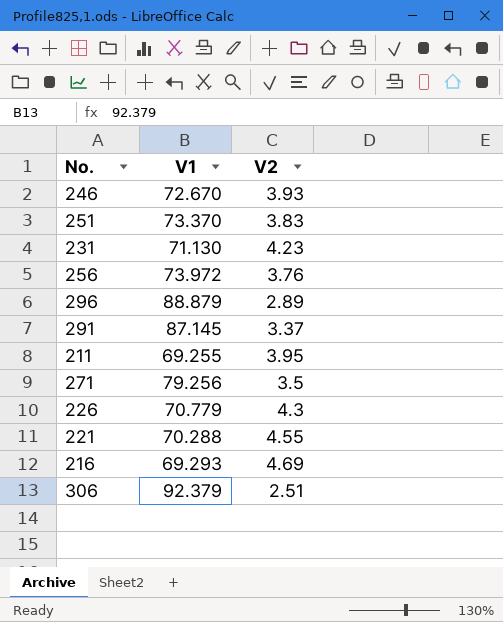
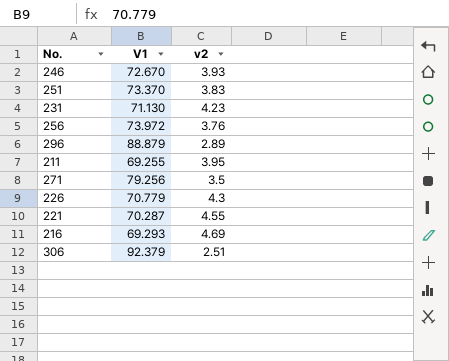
column name: V2 -> v2
row 291: 87.145 | 3.37 -> none
221 | V1: 70.288 -> 70.287

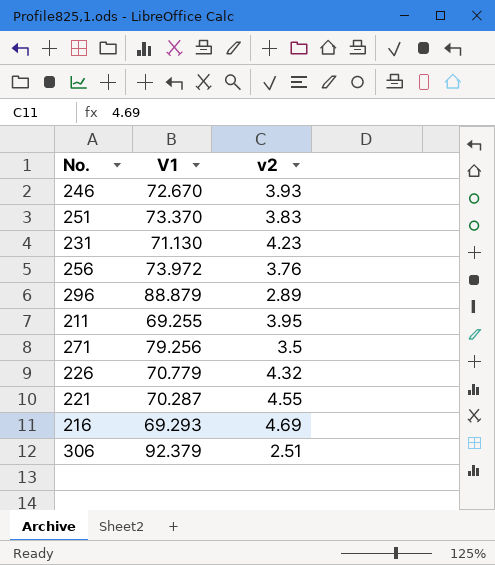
226 | v2: 4.3 -> 4.32

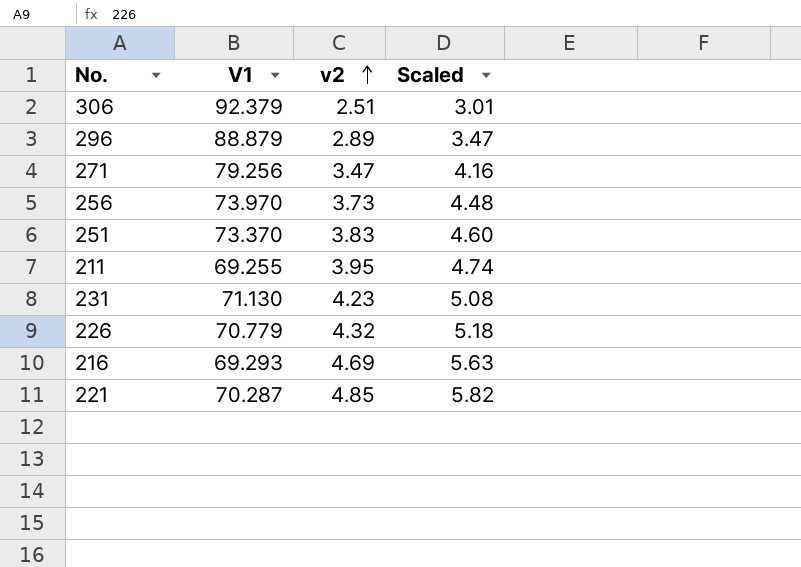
row order: none -> v2 ascending
column Scaled | formula: none -> [v2] * 1.2
row 246: 72.670 | 3.93 -> none
271 | v2: 3.5 -> 3.47
256 | V1: 73.972 -> 73.970
256 | v2: 3.76 -> 3.73
221 | v2: 4.55 -> 4.85

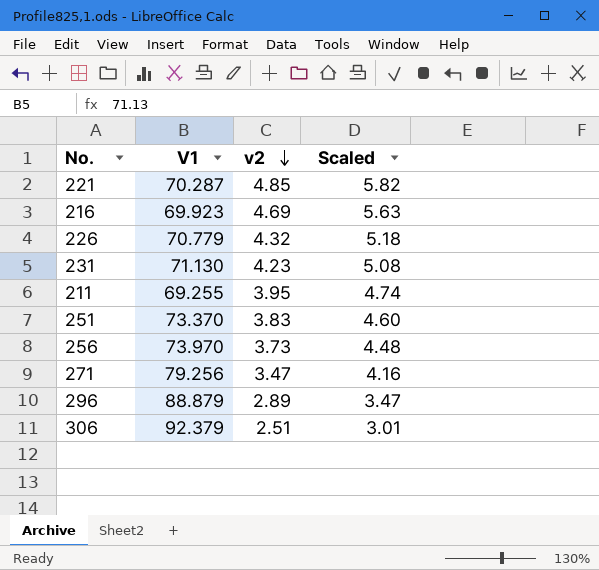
row order: v2 ascending -> v2 descending
216 | V1: 69.293 -> 69.923

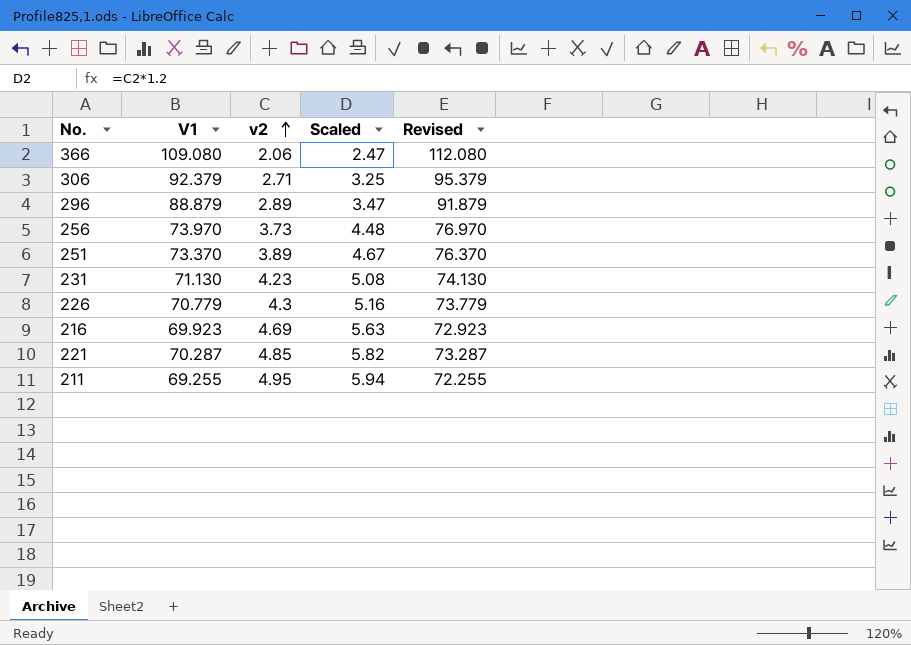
row order: v2 descending -> v2 ascending
column Revised | formula: none -> [V1] + 3
row 271: 79.256 | 3.47 | 4.16 -> none
row 366: none -> 109.080 | 2.06 | 2.47 | 112.080
306 | v2: 2.51 -> 2.71
306 | Scaled: 3.01 -> 3.25
251 | v2: 3.83 -> 3.89
251 | Scaled: 4.60 -> 4.67
226 | v2: 4.32 -> 4.3
226 | Scaled: 5.18 -> 5.16
211 | v2: 3.95 -> 4.95
211 | Scaled: 4.74 -> 5.94

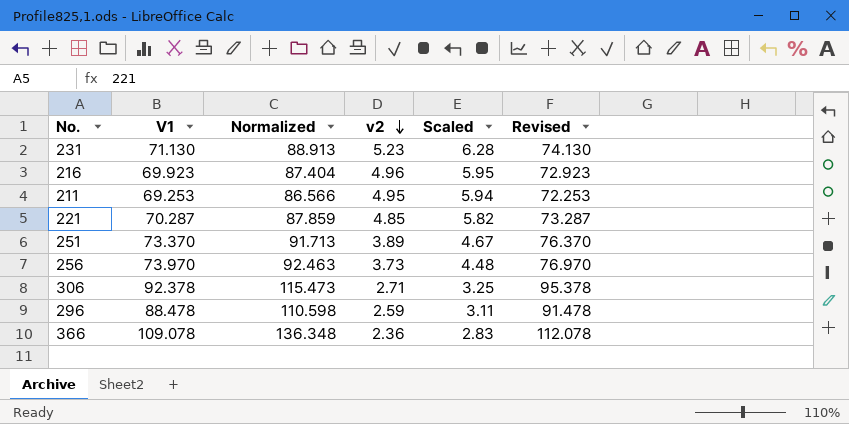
row order: v2 ascending -> v2 descending
column Normalized | formula: none -> [V1] * 1.25
row 226: 70.779 | 4.3 | 5.16 | 73.779 -> none
231 | v2: 4.23 -> 5.23
231 | Scaled: 5.08 -> 6.28
216 | v2: 4.69 -> 4.96
216 | Scaled: 5.63 -> 5.95
211 | V1: 69.255 -> 69.253
211 | Revised: 72.255 -> 72.253
306 | V1: 92.379 -> 92.378
306 | Revised: 95.379 -> 95.378
296 | V1: 88.879 -> 88.478
296 | v2: 2.89 -> 2.59
296 | Scaled: 3.47 -> 3.11
296 | Revised: 91.879 -> 91.478
366 | V1: 109.080 -> 109.078
366 | v2: 2.06 -> 2.36
366 | Scaled: 2.47 -> 2.83
366 | Revised: 112.080 -> 112.078

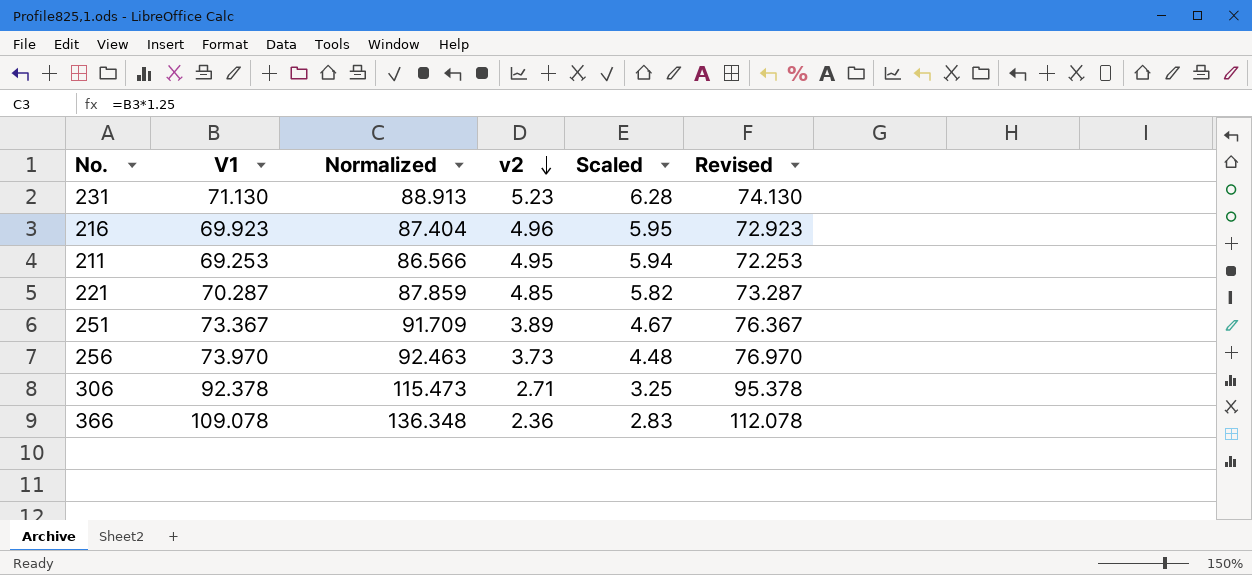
row 296: 88.478 | 110.598 | 2.59 | 3.11 | 91.478 -> none
251 | V1: 73.370 -> 73.367
251 | Normalized: 91.713 -> 91.709
251 | Revised: 76.370 -> 76.367

